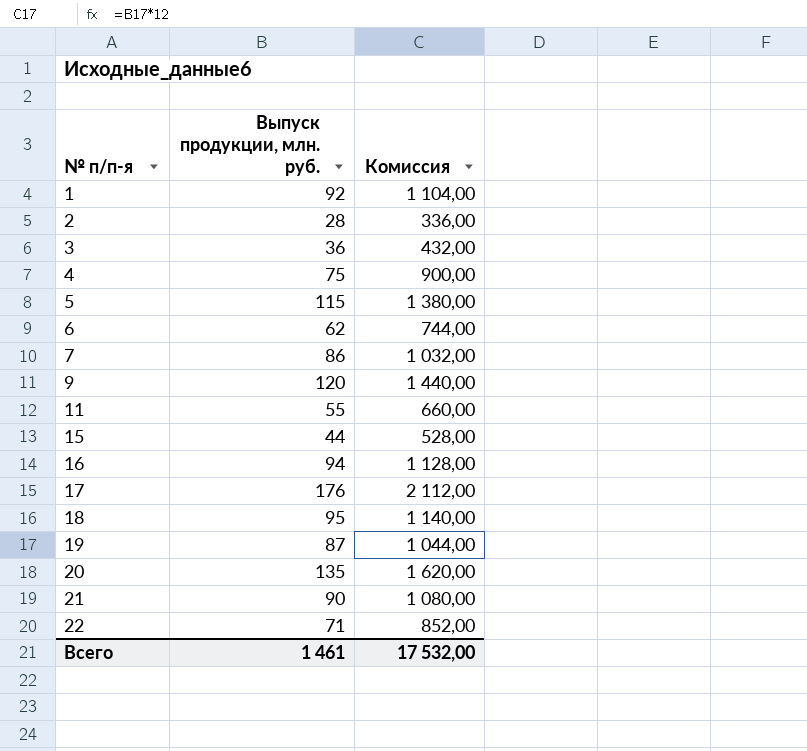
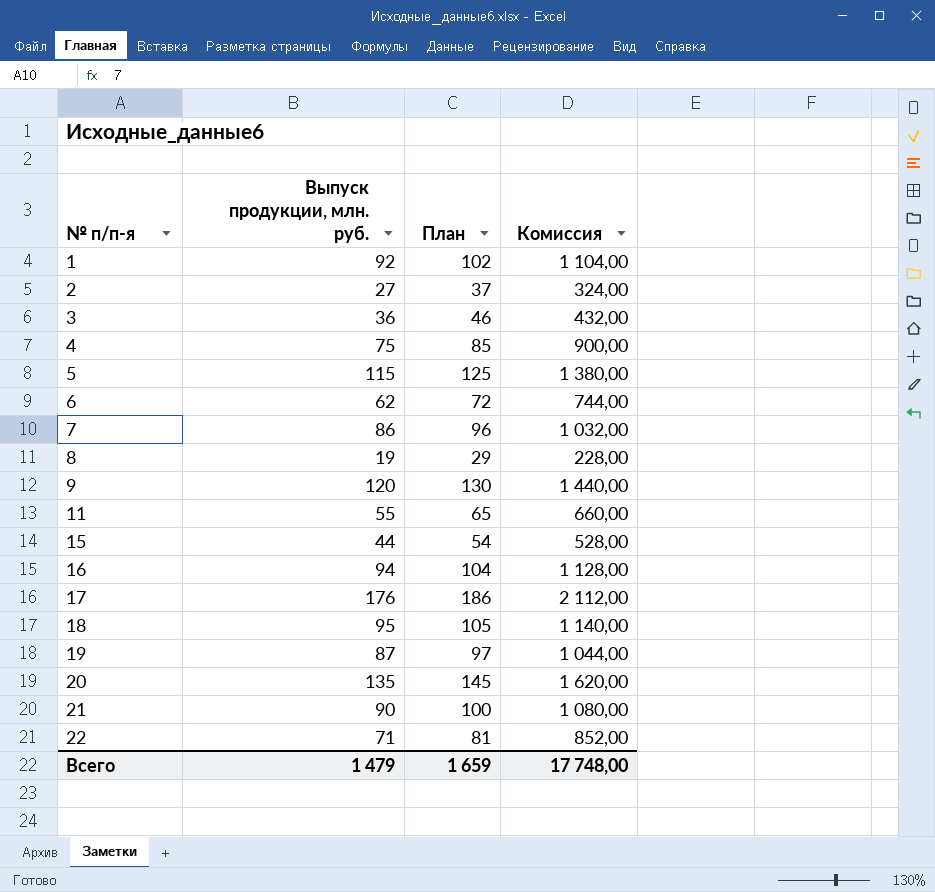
column План | formula: none -> [Выпуск продукции, млн. руб.] + 10
2 | Выпуск продукции, млн. руб.: 28 -> 27
2 | Комиссия: 336,00 -> 324,00
row 8: none -> 19 | 29 | 228,00
Всего | Выпуск продукции, млн. руб.: 1 461 -> 1 479
Всего | Комиссия: 17 532,00 -> 17 748,00

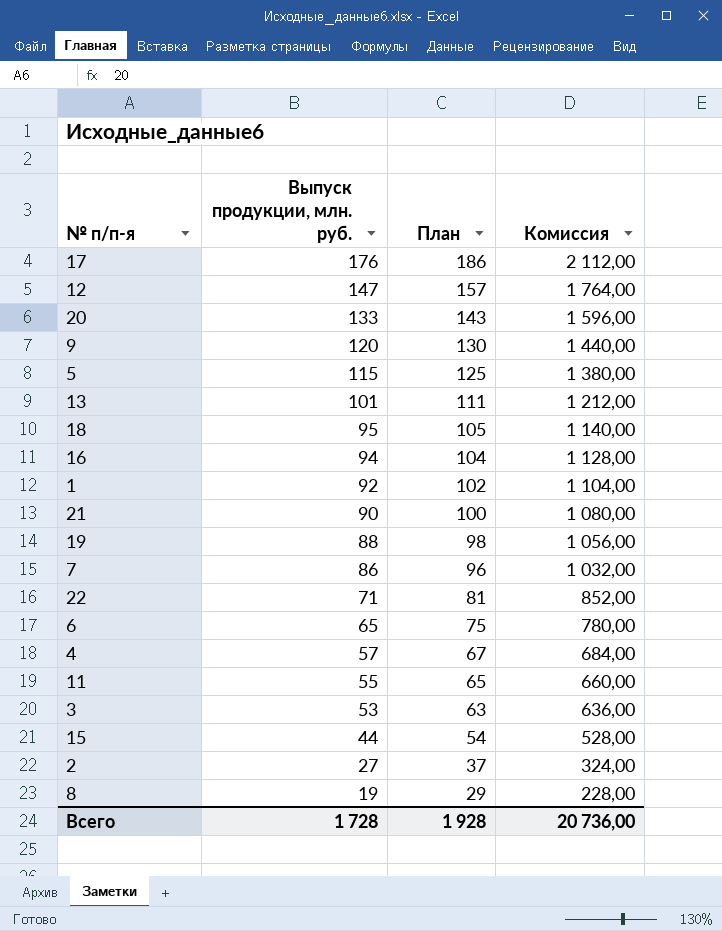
row order: № п/п-я ascending -> Выпуск продукции, млн. руб. descending
row 12: none -> 147 | 157 | 1 764,00
20 | Выпуск продукции, млн. руб.: 135 -> 133
20 | План: 145 -> 143
20 | Комиссия: 1 620,00 -> 1 596,00
row 13: none -> 101 | 111 | 1 212,00
19 | Выпуск продукции, млн. руб.: 87 -> 88
19 | План: 97 -> 98
19 | Комиссия: 1 044,00 -> 1 056,00
6 | Выпуск продукции, млн. руб.: 62 -> 65
6 | План: 72 -> 75
6 | Комиссия: 744,00 -> 780,00
4 | Выпуск продукции, млн. руб.: 75 -> 57
4 | План: 85 -> 67
4 | Комиссия: 900,00 -> 684,00
3 | Выпуск продукции, млн. руб.: 36 -> 53
3 | План: 46 -> 63
3 | Комиссия: 432,00 -> 636,00
Всего | Выпуск продукции, млн. руб.: 1 479 -> 1 728
Всего | План: 1 659 -> 1 928
Всего | Комиссия: 17 748,00 -> 20 736,00

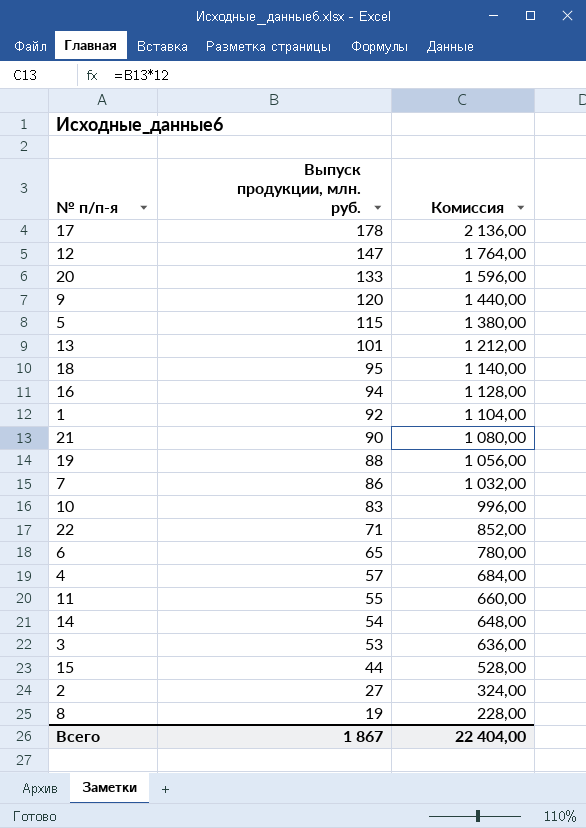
column План | formula: [Выпуск продукции, млн. руб.] + 10 -> none
17 | Выпуск продукции, млн. руб.: 176 -> 178
17 | Комиссия: 2 112,00 -> 2 136,00
row 10: none -> 83 | 996,00
row 14: none -> 54 | 648,00
Всего | Выпуск продукции, млн. руб.: 1 728 -> 1 867
Всего | Комиссия: 20 736,00 -> 22 404,00

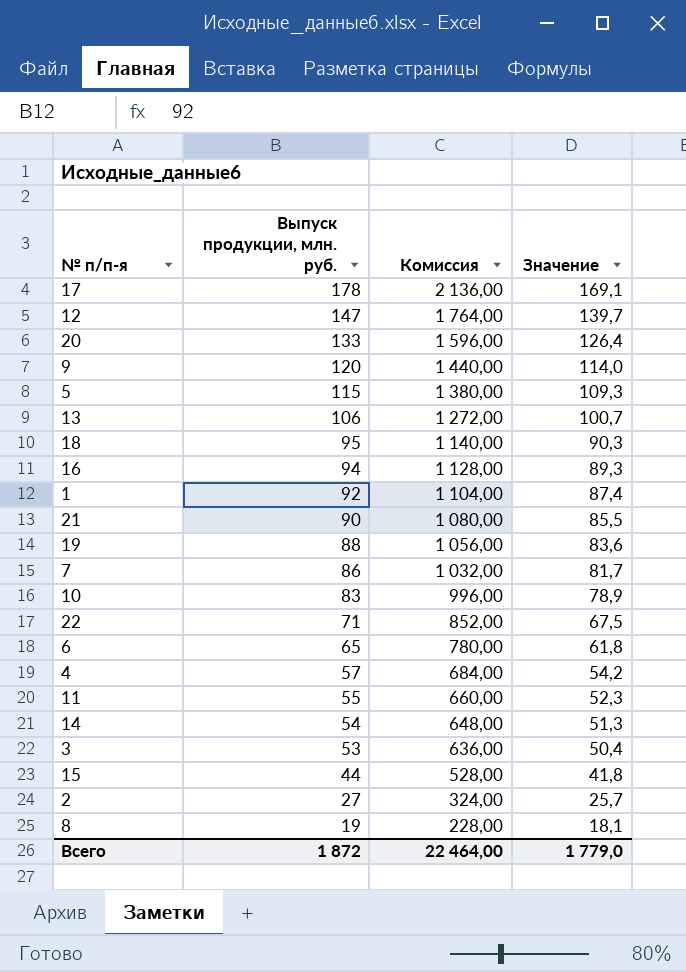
column Значение | formula: none -> [Выпуск продукции, млн. руб.] * 0,95
13 | Выпуск продукции, млн. руб.: 101 -> 106
13 | Комиссия: 1 212,00 -> 1 272,00
Всего | Выпуск продукции, млн. руб.: 1 867 -> 1 872
Всего | Комиссия: 22 404,00 -> 22 464,00

